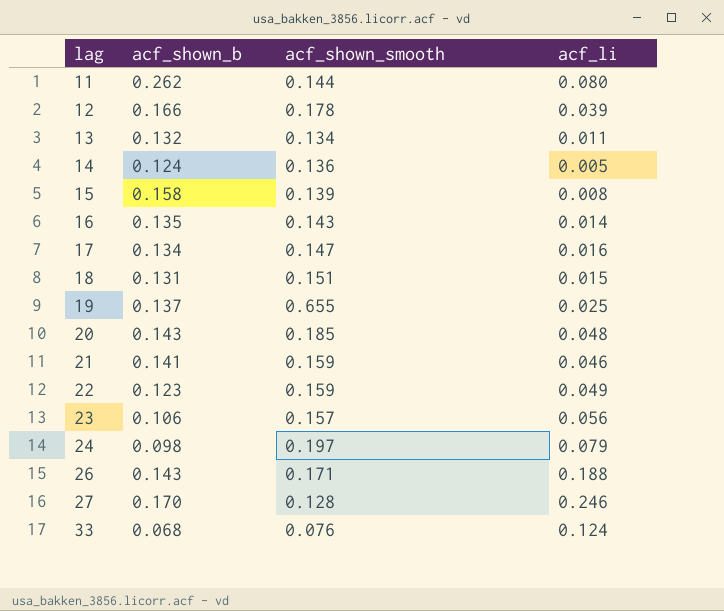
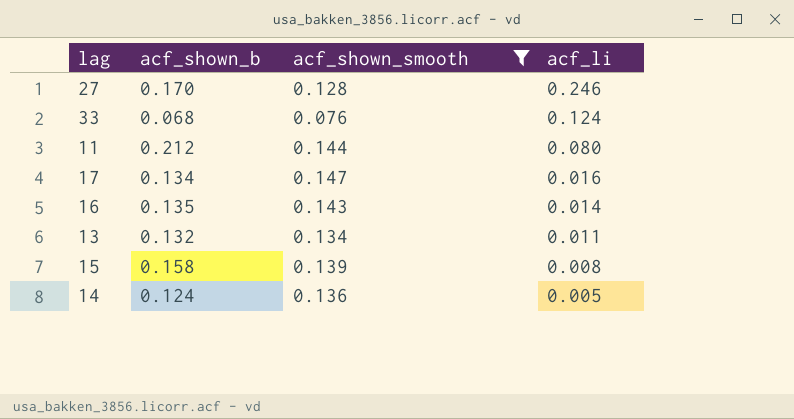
filter: none -> acf_shown_smooth <= 0.147
row order: lag ascending -> acf_li descending
11 | acf_shown_b: 0.262 -> 0.212

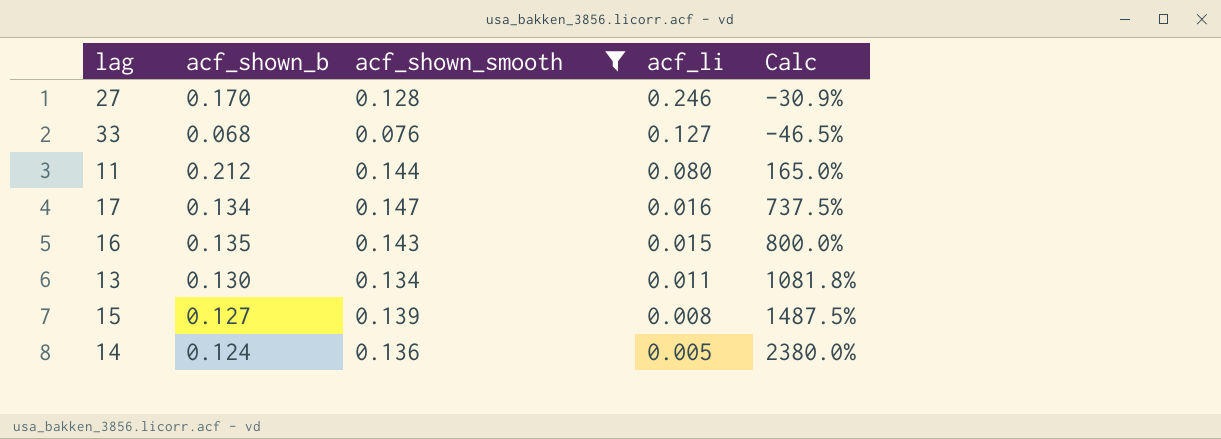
column Calc | formula: none -> ([acf_shown_b] - [acf_li]) / [acf_li]
33 | acf_li: 0.124 -> 0.127
16 | acf_li: 0.014 -> 0.015
13 | acf_shown_b: 0.132 -> 0.130
15 | acf_shown_b: 0.158 -> 0.127

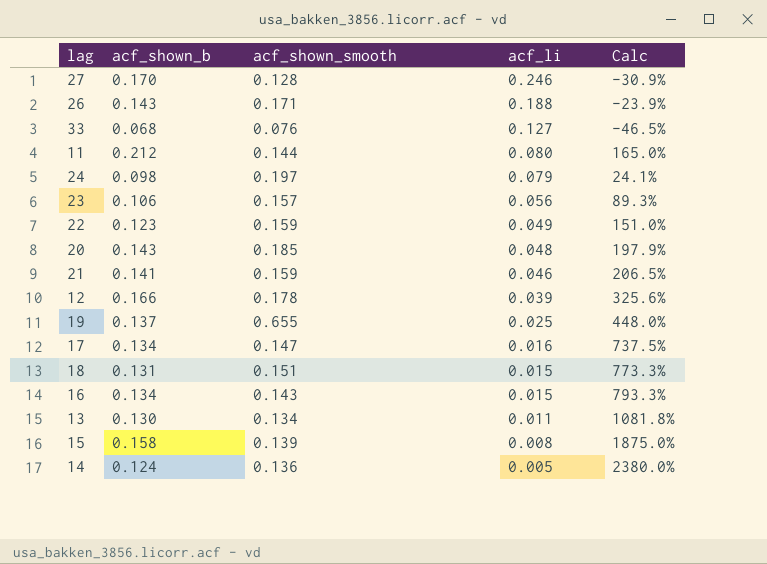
filter: acf_shown_smooth <= 0.147 -> none
16 | acf_shown_b: 0.135 -> 0.134
16 | Calc: 800.0% -> 793.3%
15 | acf_shown_b: 0.127 -> 0.158
15 | Calc: 1487.5% -> 1875.0%

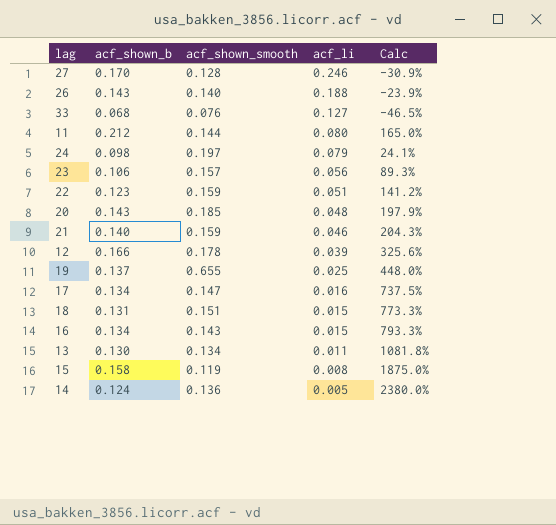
26 | acf_shown_smooth: 0.171 -> 0.140
22 | acf_li: 0.049 -> 0.051
22 | Calc: 151.0% -> 141.2%
21 | acf_shown_b: 0.141 -> 0.140
21 | Calc: 206.5% -> 204.3%
15 | acf_shown_smooth: 0.139 -> 0.119

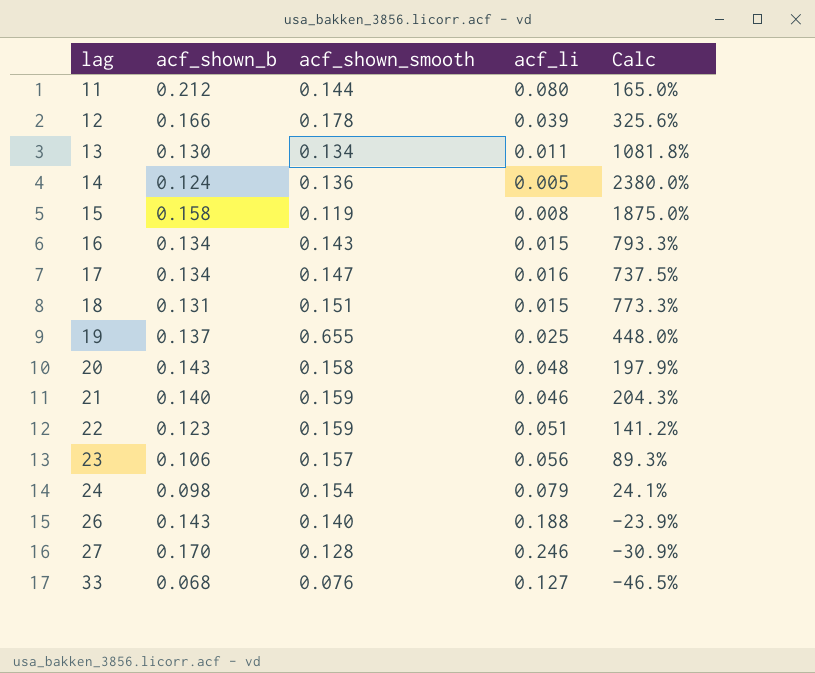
row order: acf_li descending -> lag ascending
20 | acf_shown_smooth: 0.185 -> 0.158
24 | acf_shown_smooth: 0.197 -> 0.154

